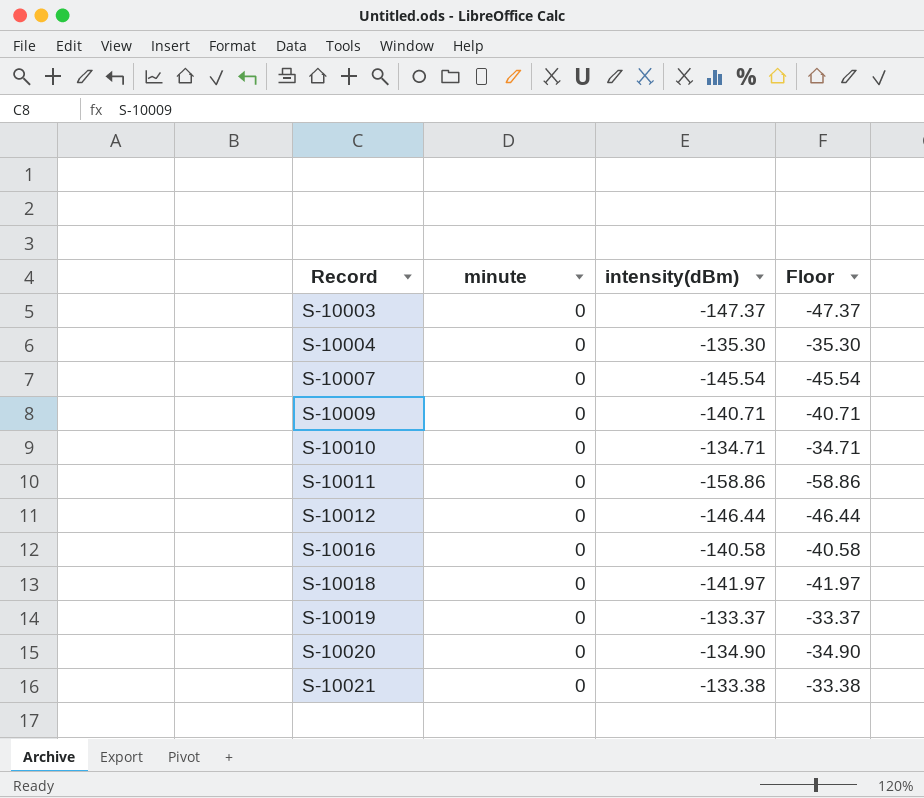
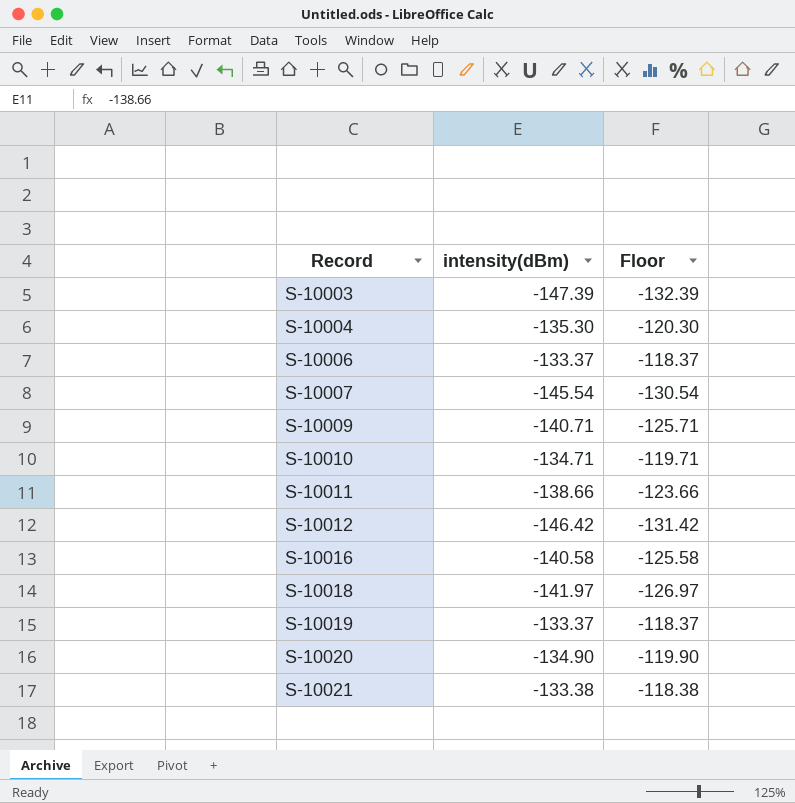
column minute | position: 2 -> none
column Floor | formula: [intensity(dBm)] + 100 -> [intensity(dBm)] + 15
S-10003 | intensity(dBm): -147.37 -> -147.39
row S-10006: none -> -133.37 | -118.37
S-10011 | intensity(dBm): -158.86 -> -138.66
S-10012 | intensity(dBm): -146.44 -> -146.42

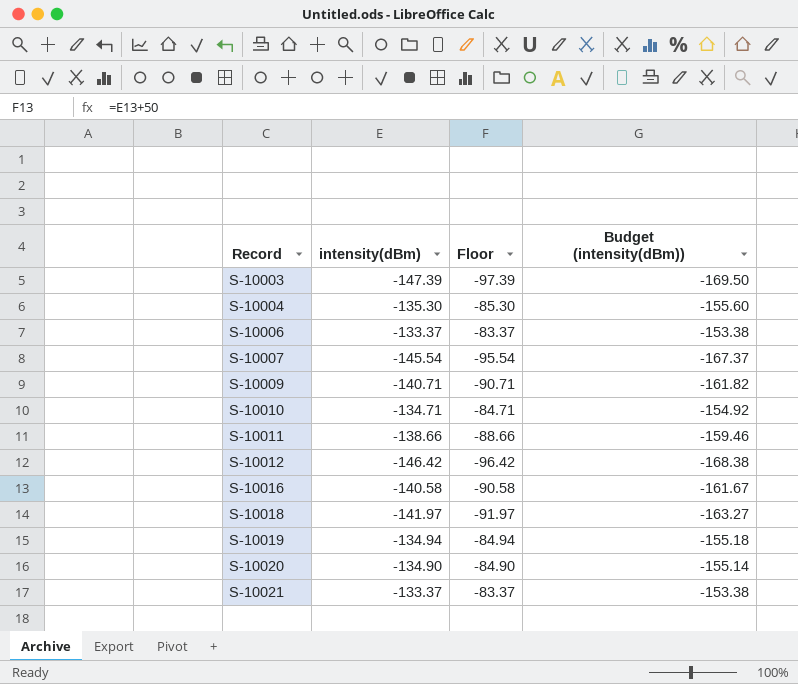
column Floor | formula: [intensity(dBm)] + 15 -> [intensity(dBm)] + 50
column Budget (intensity(dBm)) | formula: none -> [intensity(dBm)] * 1.15
S-10019 | intensity(dBm): -133.37 -> -134.94
S-10021 | intensity(dBm): -133.38 -> -133.37

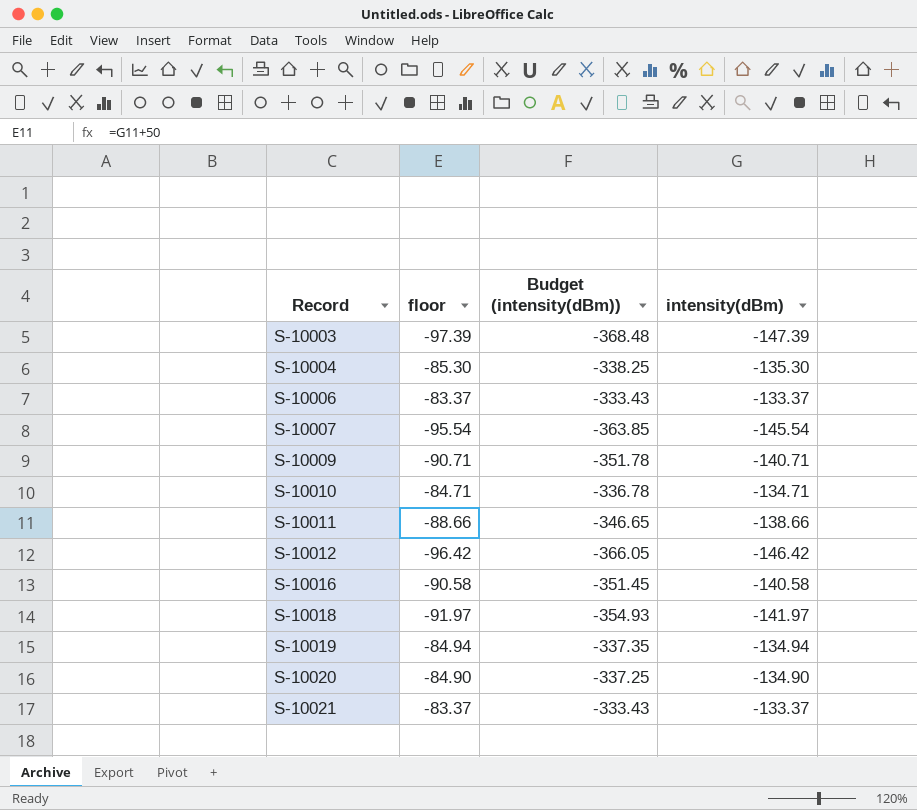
column name: Floor -> floor
column Budget (intensity(dBm)) | formula: [intensity(dBm)] * 1.15 -> [intensity(dBm)] * 2.5
column intensity(dBm) | position: 2 -> 4

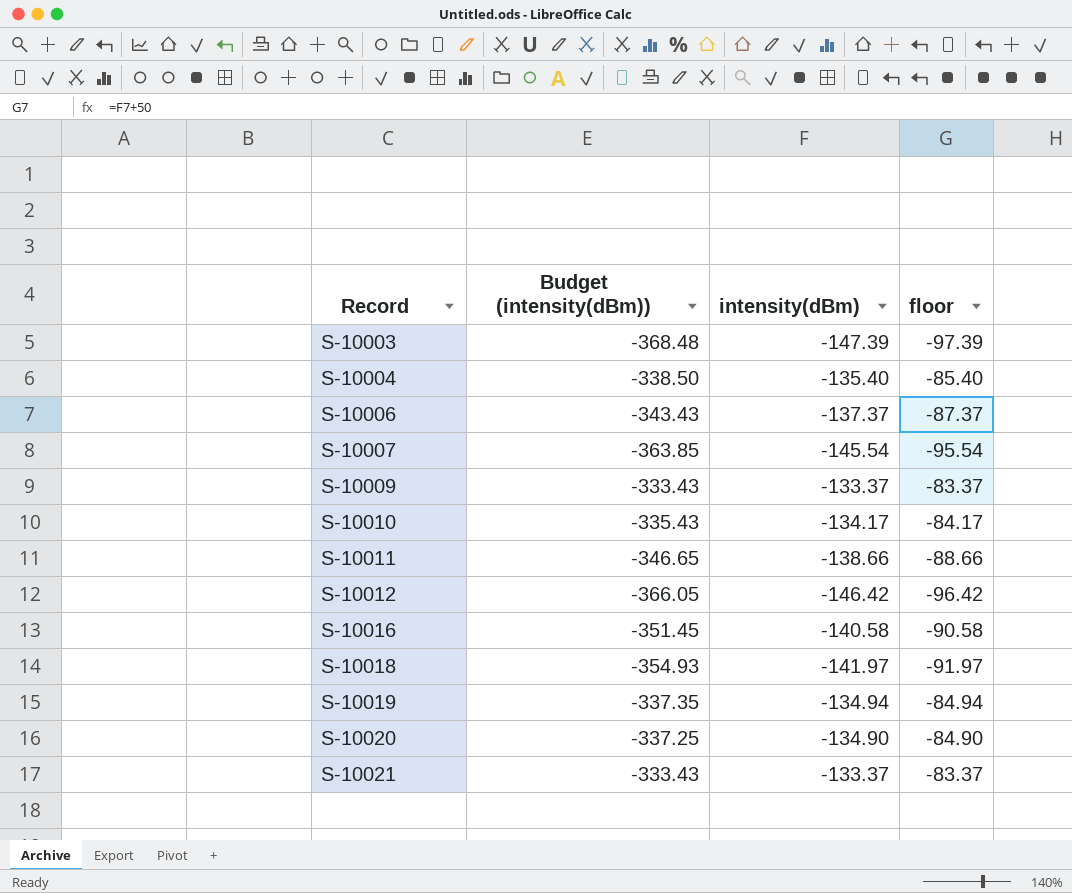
column floor | position: 2 -> 4
S-10004 | Budget (intensity(dBm)): -338.25 -> -338.50
S-10004 | intensity(dBm): -135.30 -> -135.40
S-10004 | floor: -85.30 -> -85.40
S-10006 | Budget (intensity(dBm)): -333.43 -> -343.43
S-10006 | intensity(dBm): -133.37 -> -137.37
S-10006 | floor: -83.37 -> -87.37
S-10009 | Budget (intensity(dBm)): -351.78 -> -333.43
S-10009 | intensity(dBm): -140.71 -> -133.37
S-10009 | floor: -90.71 -> -83.37
S-10010 | Budget (intensity(dBm)): -336.78 -> -335.43
S-10010 | intensity(dBm): -134.71 -> -134.17
S-10010 | floor: -84.71 -> -84.17

